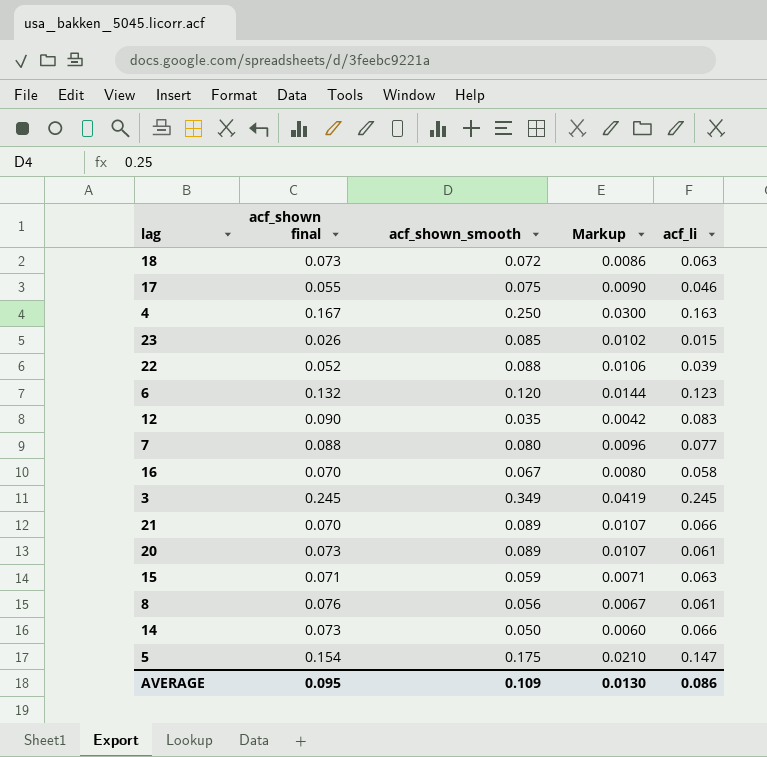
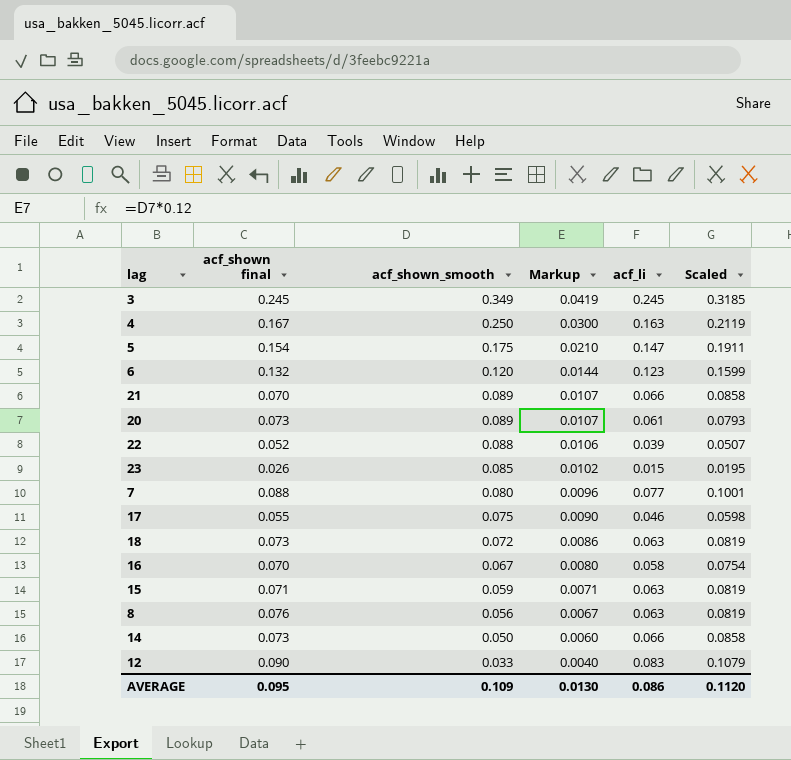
row order: none -> acf_shown_smooth descending
column Scaled | formula: none -> [acf_li] * 1.3
8 | acf_li: 0.061 -> 0.063
12 | acf_shown_smooth: 0.035 -> 0.033
12 | Markup: 0.0042 -> 0.0040

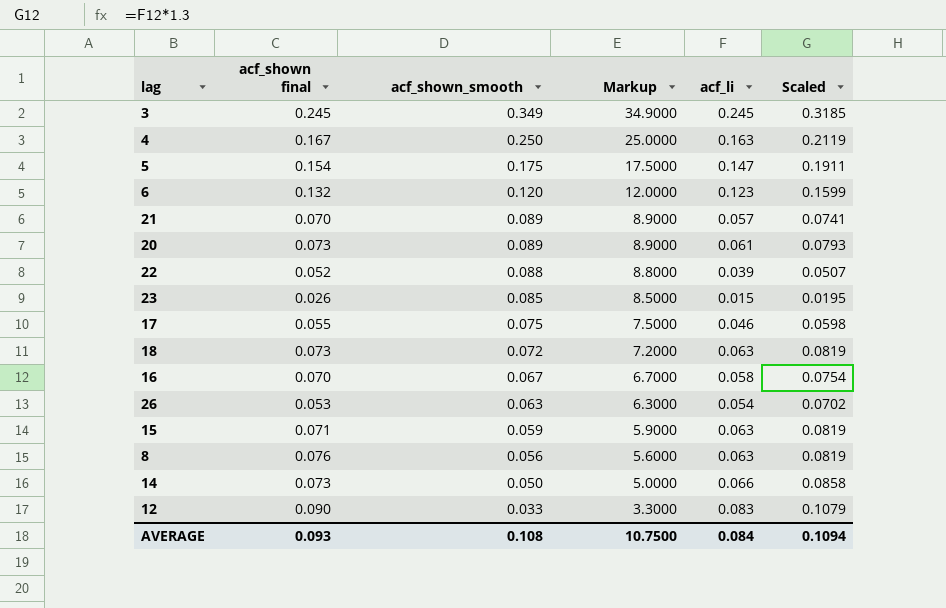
column Markup | formula: [acf_shown_smooth] * 0.12 -> [acf_shown_smooth] * 100
row 7: 0.088 | 0.080 | 0.0096 | 0.077 | 0.1001 -> none
21 | acf_li: 0.066 -> 0.057
21 | Scaled: 0.0858 -> 0.0741
row 26: none -> 0.053 | 0.063 | 6.3000 | 0.054 | 0.0702
AVERAGE | acf_shown final: 0.095 -> 0.093
AVERAGE | acf_shown_smooth: 0.109 -> 0.108
AVERAGE | Markup: 0.0130 -> 10.7500
AVERAGE | acf_li: 0.086 -> 0.084
AVERAGE | Scaled: 0.1120 -> 0.1094

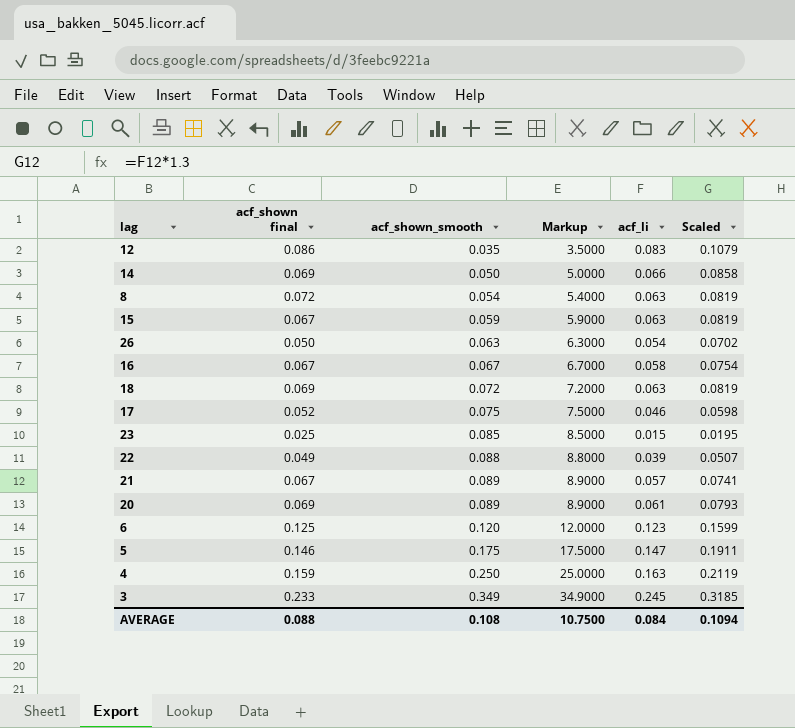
row order: acf_shown_smooth descending -> acf_shown_smooth ascending
12 | acf_shown final: 0.090 -> 0.086
12 | acf_shown_smooth: 0.033 -> 0.035
12 | Markup: 3.3000 -> 3.5000
14 | acf_shown final: 0.073 -> 0.069
8 | acf_shown final: 0.076 -> 0.072
8 | acf_shown_smooth: 0.056 -> 0.054
8 | Markup: 5.6000 -> 5.4000
15 | acf_shown final: 0.071 -> 0.067
26 | acf_shown final: 0.053 -> 0.050
16 | acf_shown final: 0.070 -> 0.067
18 | acf_shown final: 0.073 -> 0.069
17 | acf_shown final: 0.055 -> 0.052
23 | acf_shown final: 0.026 -> 0.025
22 | acf_shown final: 0.052 -> 0.049
21 | acf_shown final: 0.070 -> 0.067
20 | acf_shown final: 0.073 -> 0.069
6 | acf_shown final: 0.132 -> 0.125
5 | acf_shown final: 0.154 -> 0.146
4 | acf_shown final: 0.167 -> 0.159
3 | acf_shown final: 0.245 -> 0.233
AVERAGE | acf_shown final: 0.093 -> 0.088

